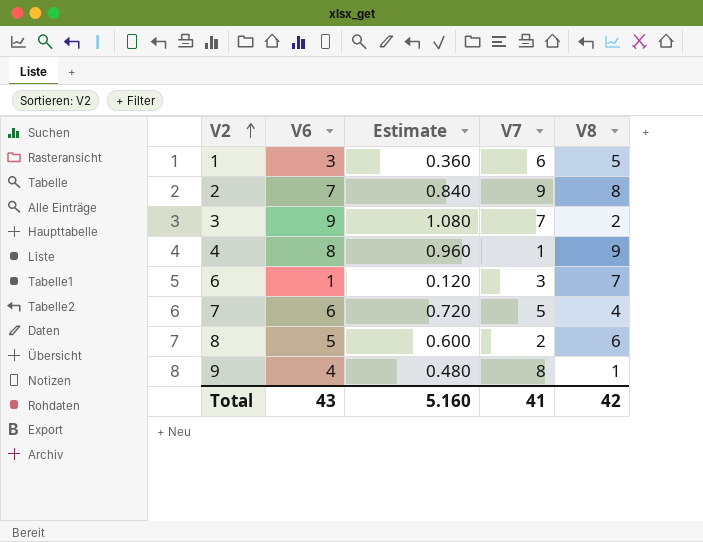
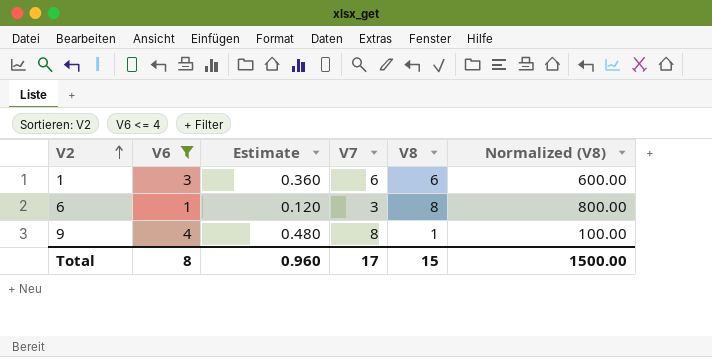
filter: none -> V6 <= 4
column Normalized (V8) | formula: none -> [V8] * 100
1 | V8: 5 -> 6
6 | V8: 7 -> 8
Total | V6: 43 -> 8
Total | Estimate: 5.160 -> 0.960
Total | V7: 41 -> 17
Total | V8: 42 -> 15

